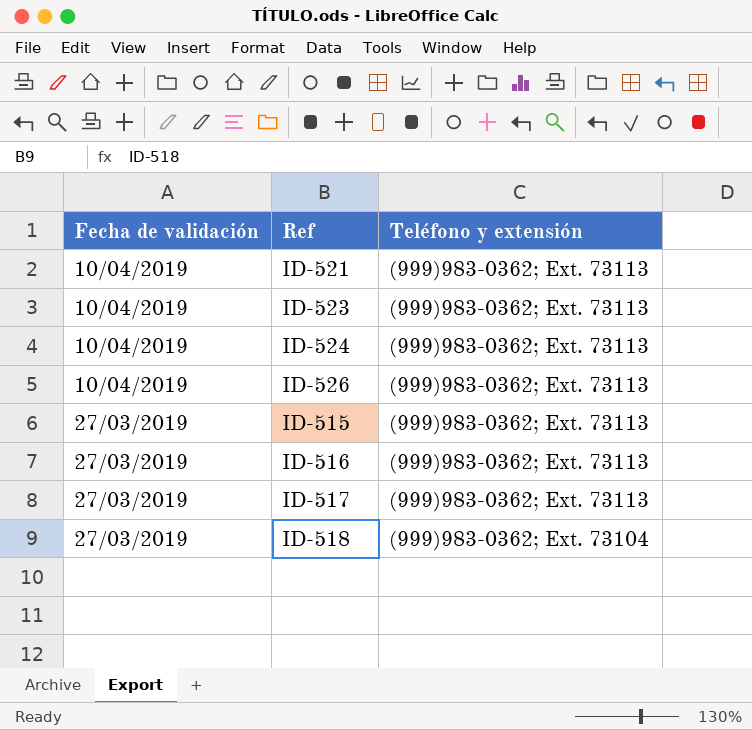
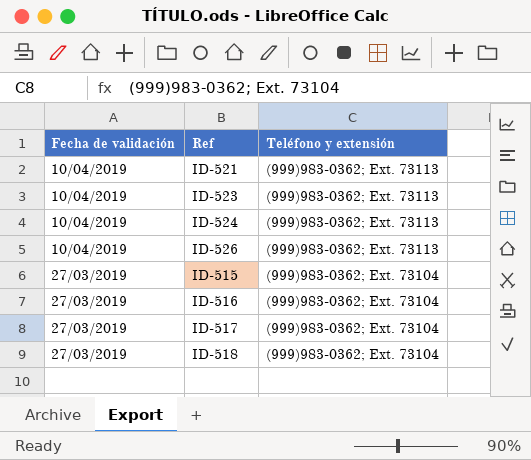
ID-515 | Teléfono y extensión: (999)983-0362; Ext. 73113 -> (999)983-0362; Ext. 73104
ID-516 | Teléfono y extensión: (999)983-0362; Ext. 73113 -> (999)983-0362; Ext. 73104
ID-517 | Teléfono y extensión: (999)983-0362; Ext. 73113 -> (999)983-0362; Ext. 73104

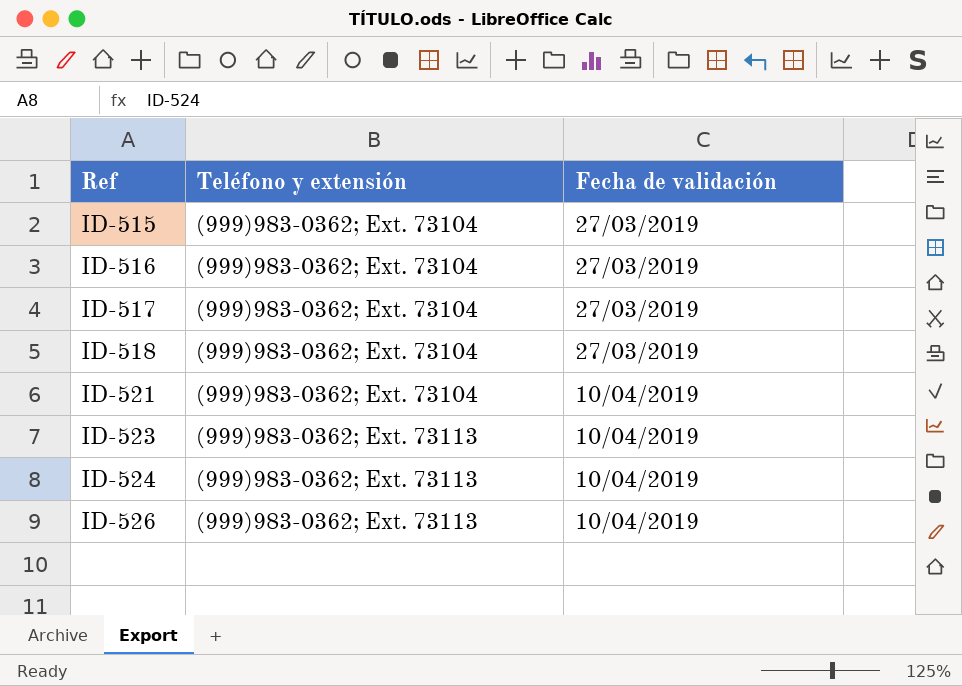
row order: Fecha de validación descending -> Ref ascending
column Fecha de validación | position: 1 -> 3
ID-521 | Teléfono y extensión: (999)983-0362; Ext. 73113 -> (999)983-0362; Ext. 73104

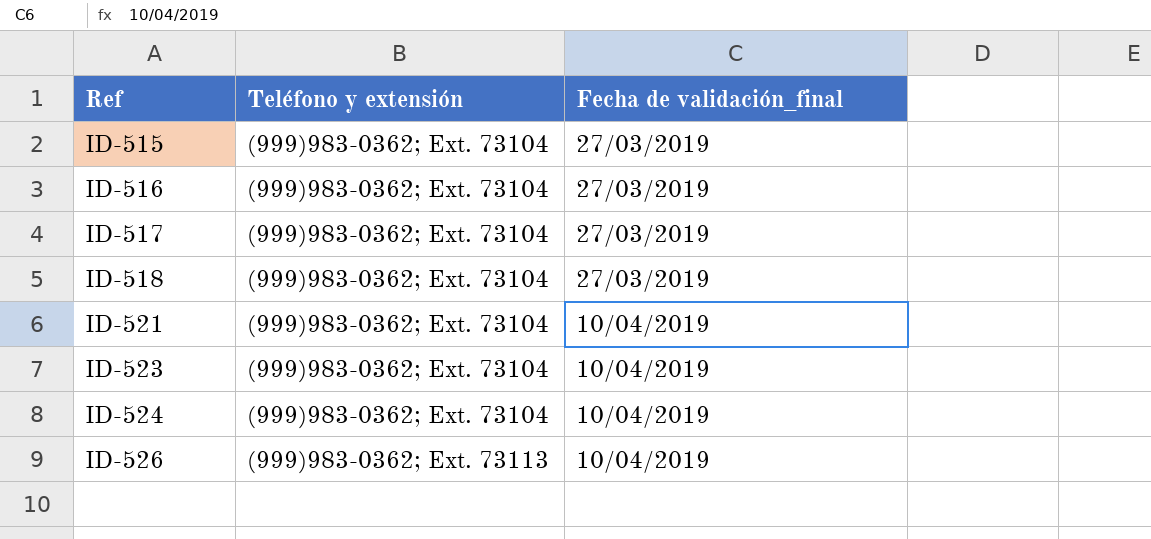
column name: Fecha de validación -> Fecha de validación_final
ID-523 | Teléfono y extensión: (999)983-0362; Ext. 73113 -> (999)983-0362; Ext. 73104
ID-524 | Teléfono y extensión: (999)983-0362; Ext. 73113 -> (999)983-0362; Ext. 73104

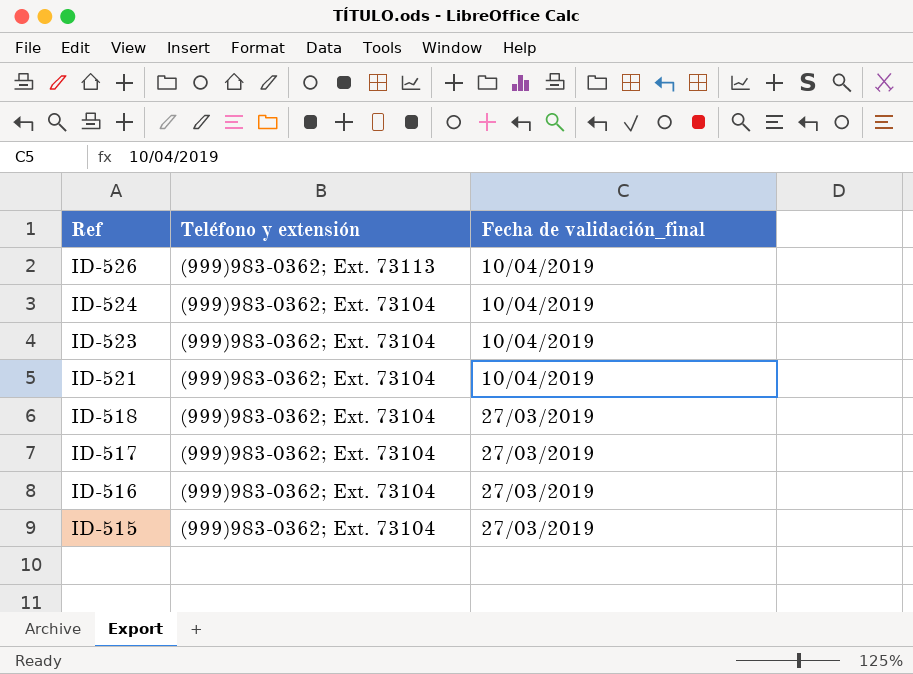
row order: Ref ascending -> Ref descending

